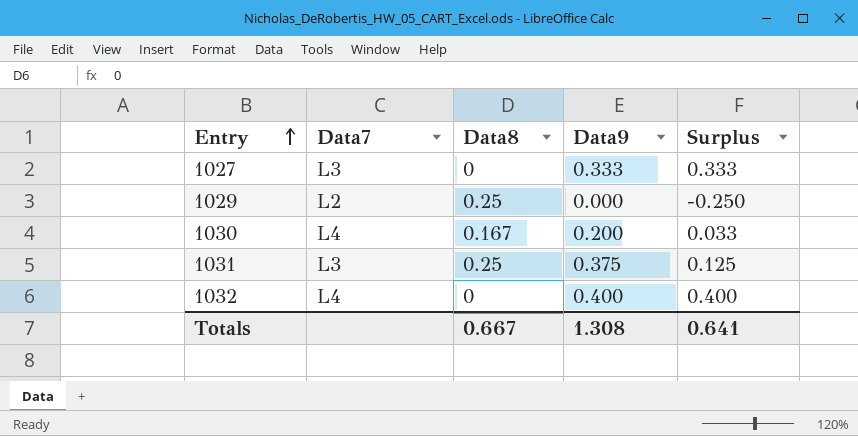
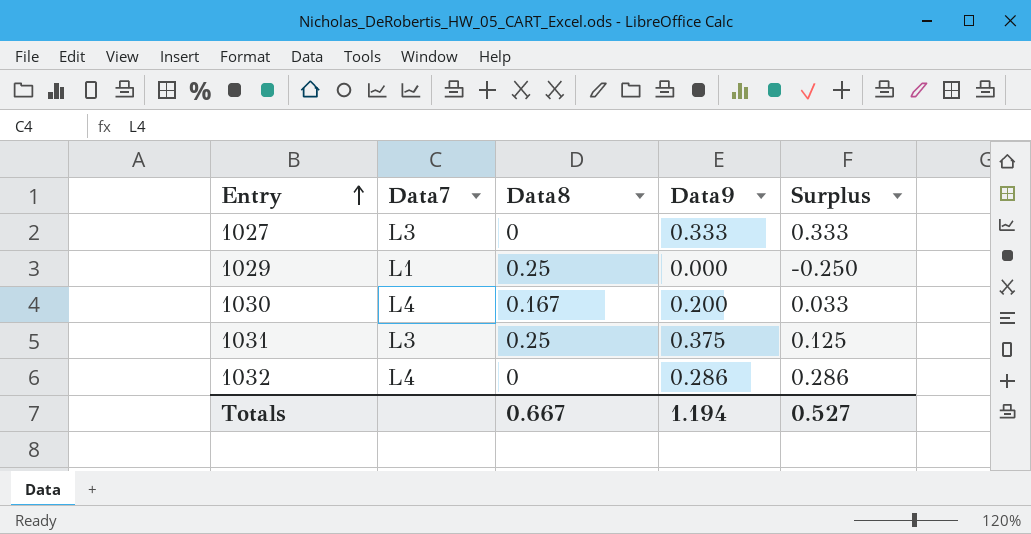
1029 | Data7: L2 -> L1
1032 | Data9: 0.400 -> 0.286
1032 | Surplus: 0.400 -> 0.286
Totals | Data9: 1.308 -> 1.194
Totals | Surplus: 0.641 -> 0.527

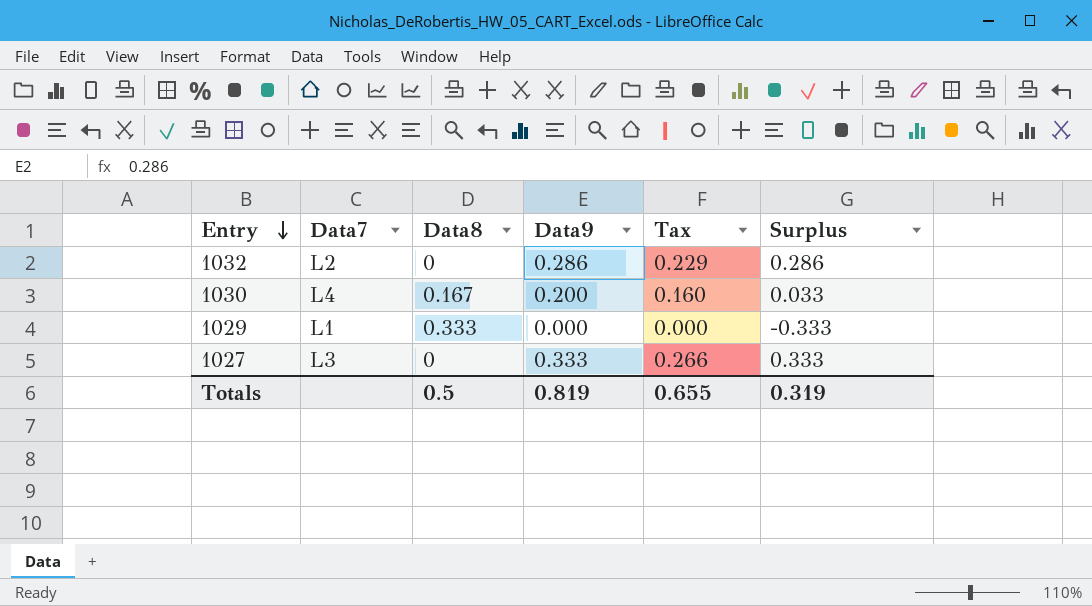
row order: Entry ascending -> Entry descending
column Tax | formula: none -> [Data9] * 0.8
row 1031: L3 | 0.25 | 0.375 | 0.125 -> none
1032 | Data7: L4 -> L2
1029 | Data8: 0.25 -> 0.333
1029 | Surplus: -0.250 -> -0.333
Totals | Data8: 0.667 -> 0.5
Totals | Data9: 1.194 -> 0.819
Totals | Surplus: 0.527 -> 0.319

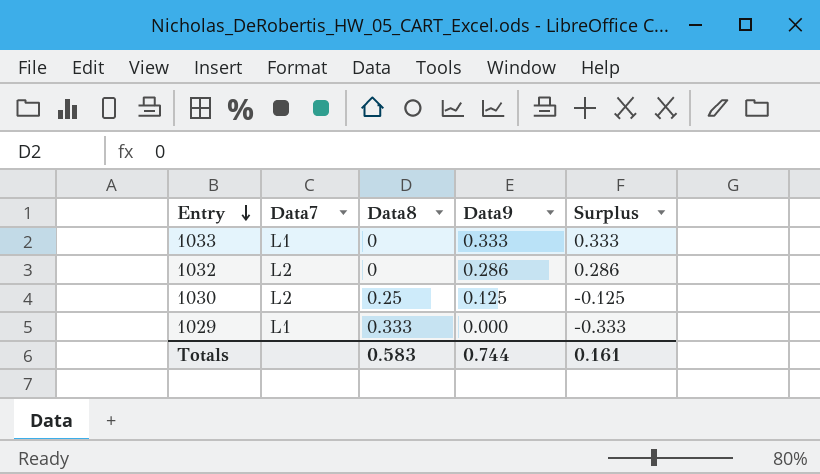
column Tax | formula: [Data9] * 0.8 -> none
row 1027: L3 | 0 | 0.333 | 0.266 | 0.333 -> none
row 1033: none -> L1 | 0 | 0.333 | 0.333
1030 | Data7: L4 -> L2
1030 | Data8: 0.167 -> 0.25
1030 | Data9: 0.200 -> 0.125
1030 | Surplus: 0.033 -> -0.125
Totals | Data8: 0.5 -> 0.583
Totals | Data9: 0.819 -> 0.744
Totals | Surplus: 0.319 -> 0.161

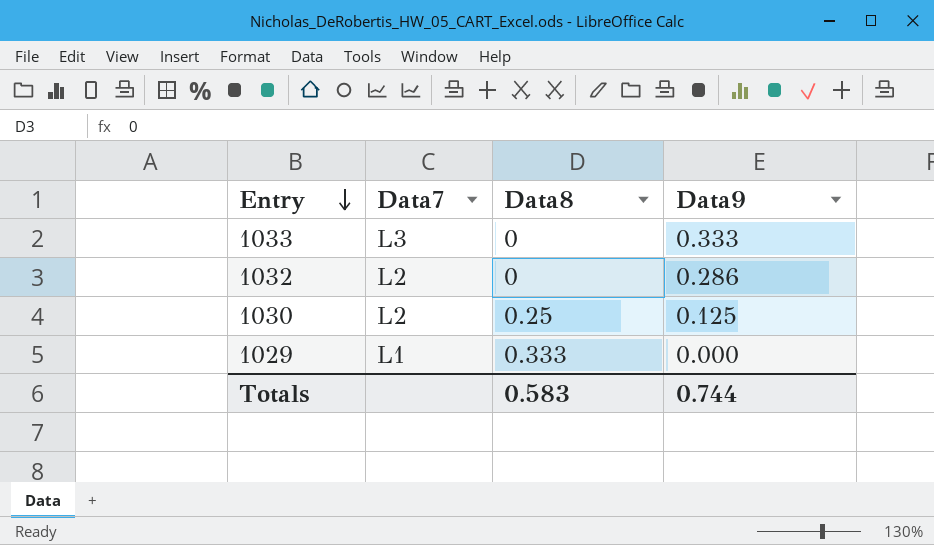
column Surplus | formula: [Data9] - [Data8] -> none
1033 | Data7: L1 -> L3

